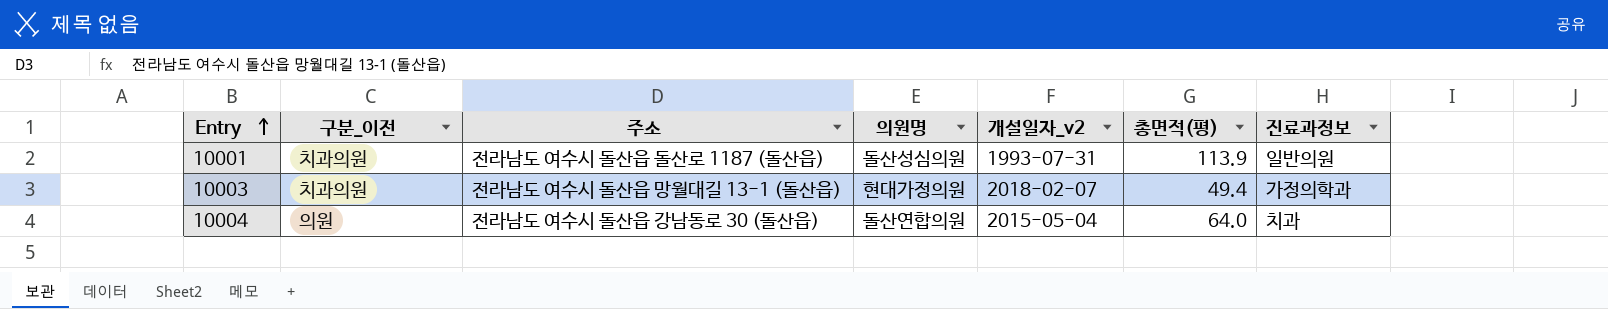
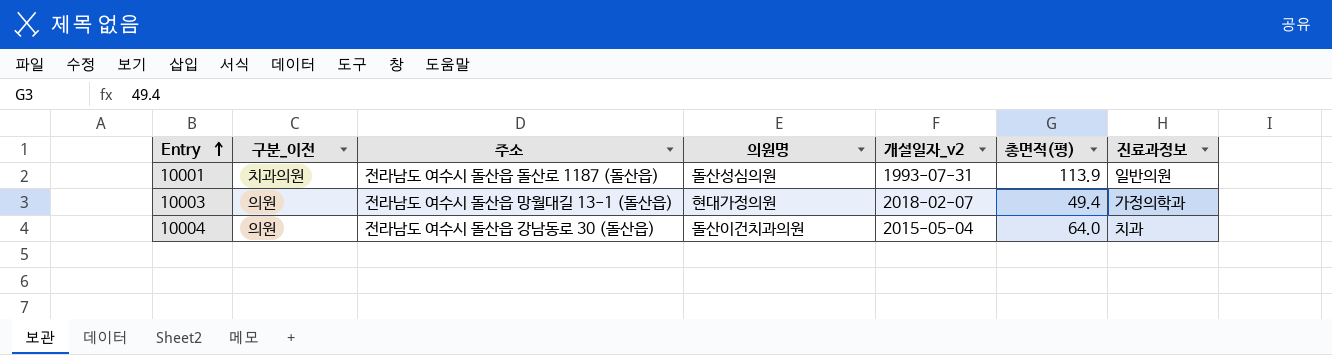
10003 | 구분_이전: 치과의원 -> 의원
10004 | 의원명: 돌산연합의원 -> 돌산이건치과의원

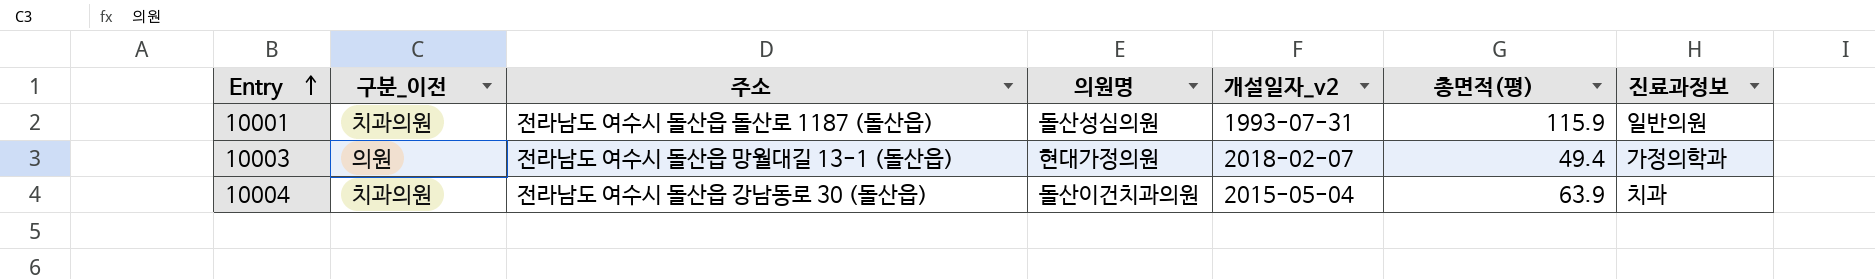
10001 | 총면적(평): 113.9 -> 115.9
10004 | 구분_이전: 의원 -> 치과의원
10004 | 총면적(평): 64.0 -> 63.9

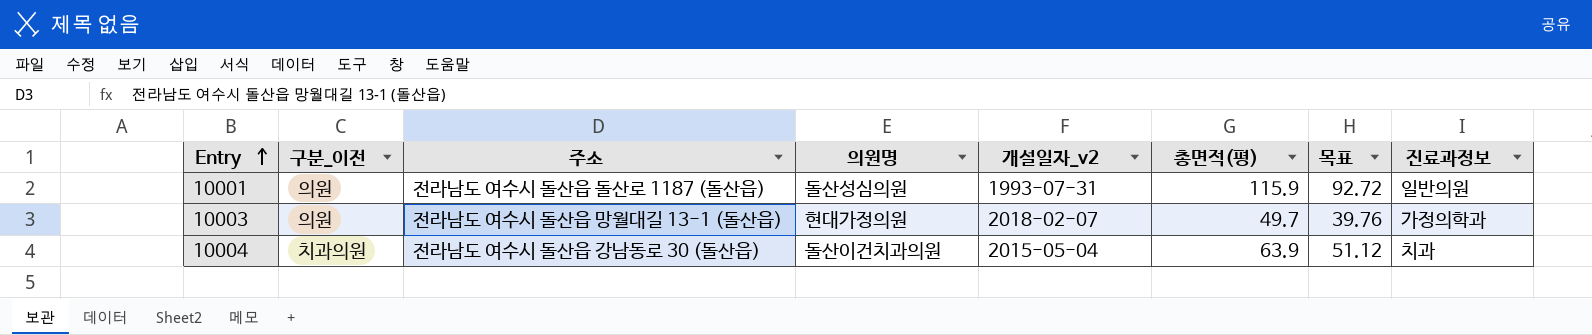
column 목표 | formula: none -> [총면적(평)] * 0.8
10001 | 구분_이전: 치과의원 -> 의원
10003 | 총면적(평): 49.4 -> 49.7

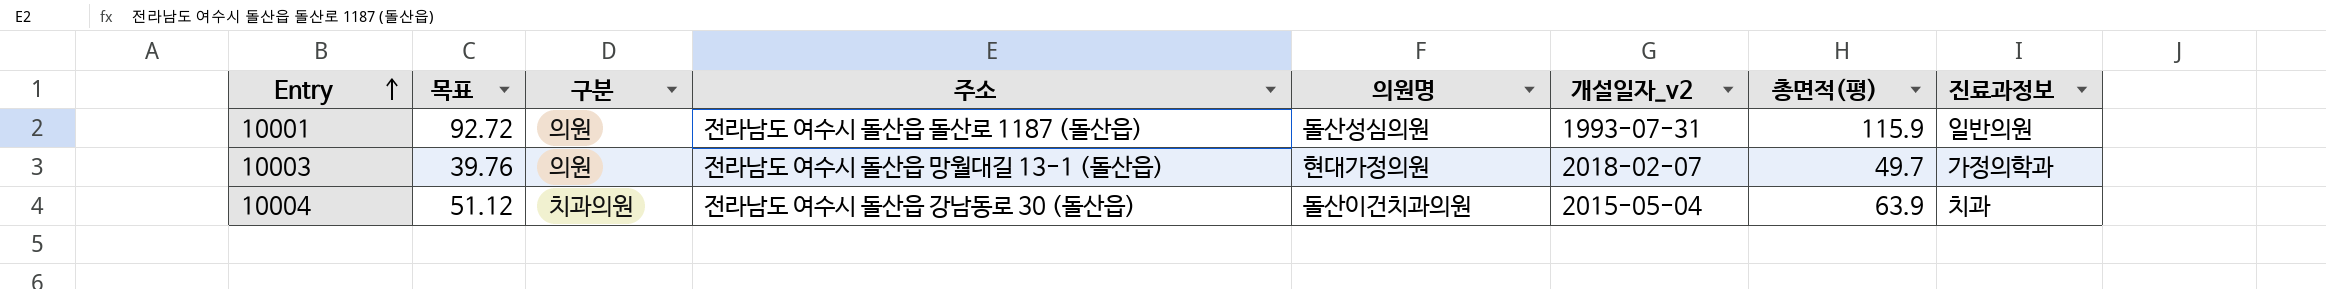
column 목표 | position: 7 -> 2
column name: 구분_이전 -> 구분

